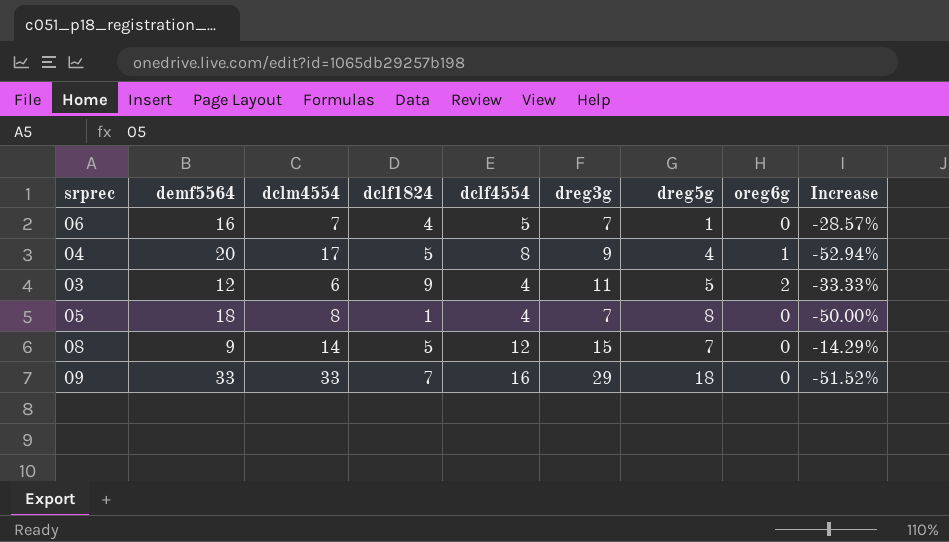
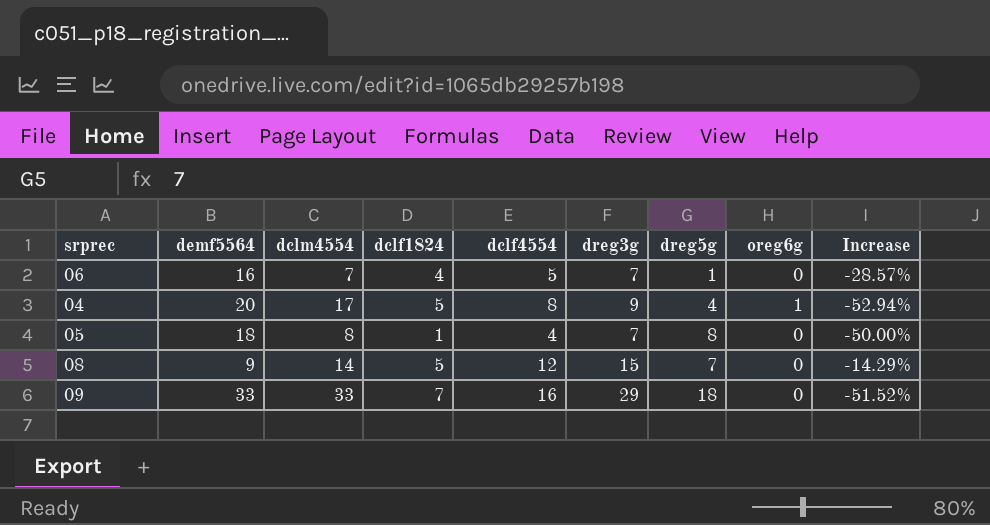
row 03: 12 | 6 | 9 | 4 | 11 | 5 | 2 | -33.33% -> none

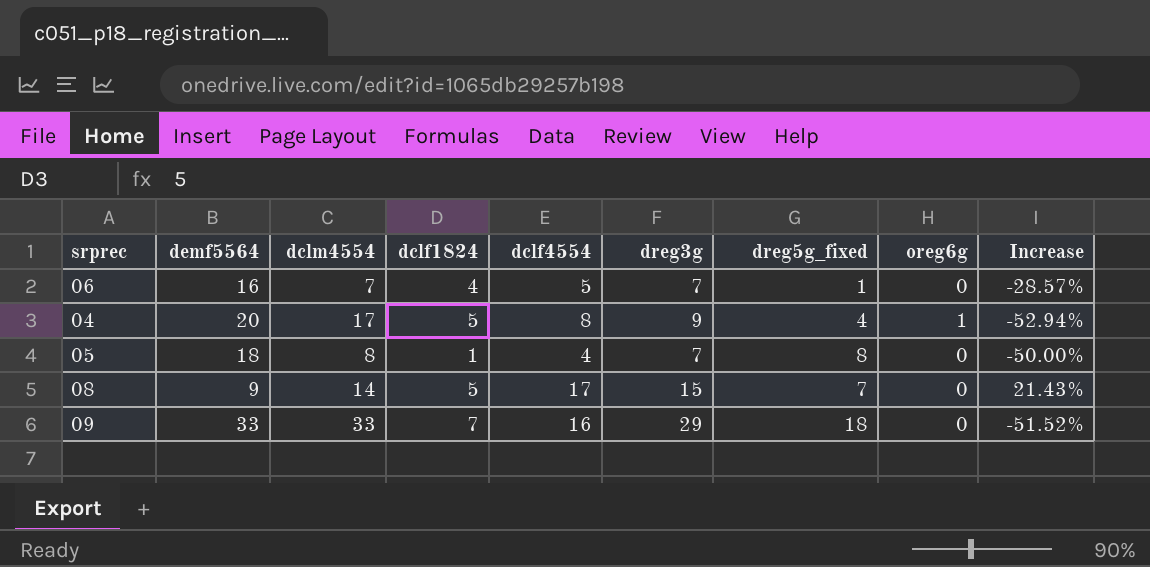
column name: dreg5g -> dreg5g_fixed
08 | dclf4554: 12 -> 17
08 | Increase: -14.29% -> 21.43%

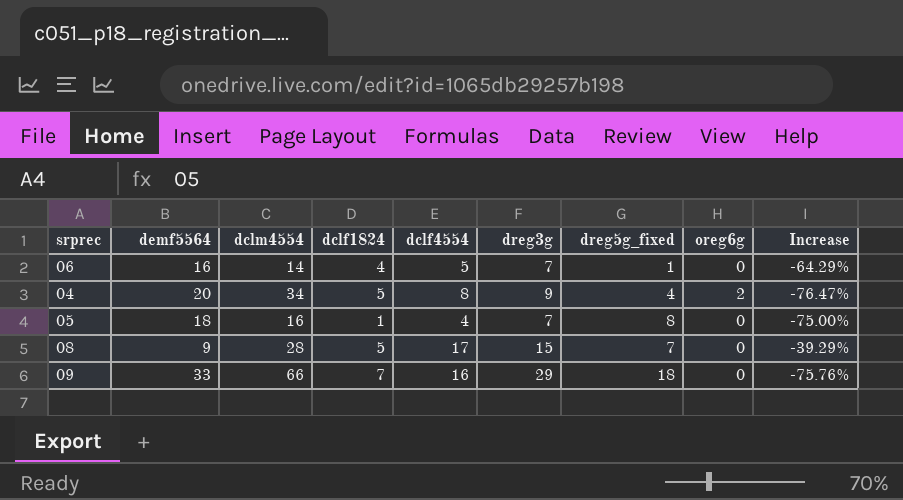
06 | dclm4554: 7 -> 14
06 | Increase: -28.57% -> -64.29%
04 | dclm4554: 17 -> 34
04 | oreg6g: 1 -> 2
04 | Increase: -52.94% -> -76.47%
05 | dclm4554: 8 -> 16
05 | Increase: -50.00% -> -75.00%
08 | dclm4554: 14 -> 28
08 | Increase: 21.43% -> -39.29%
09 | dclm4554: 33 -> 66
09 | Increase: -51.52% -> -75.76%

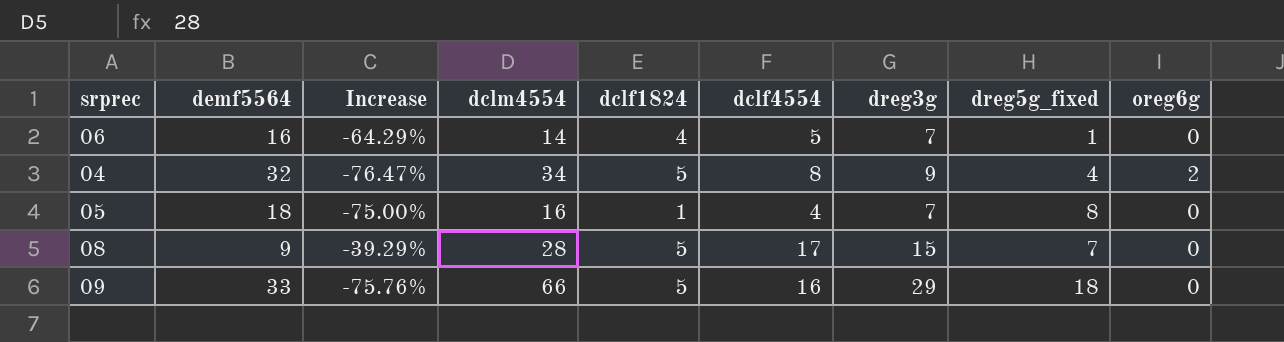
column Increase | position: 9 -> 3
04 | demf5564: 20 -> 32
09 | dclf1824: 7 -> 5

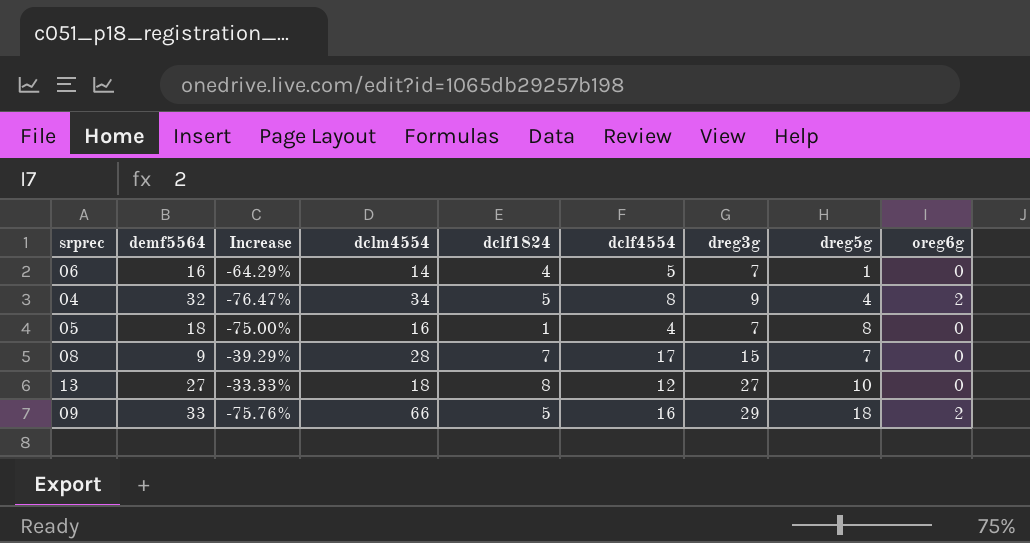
column name: dreg5g_fixed -> dreg5g
08 | dclf1824: 5 -> 7
row 13: none -> 27 | -33.33% | 18 | 8 | 12 | 27 | 10 | 0
09 | oreg6g: 0 -> 2

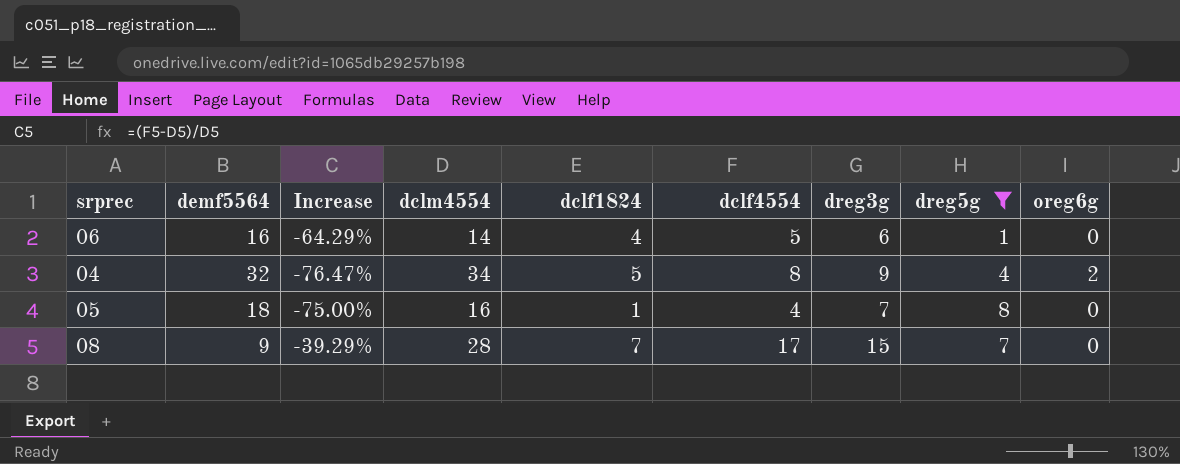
filter: none -> dreg5g <= 8
06 | dreg3g: 7 -> 6

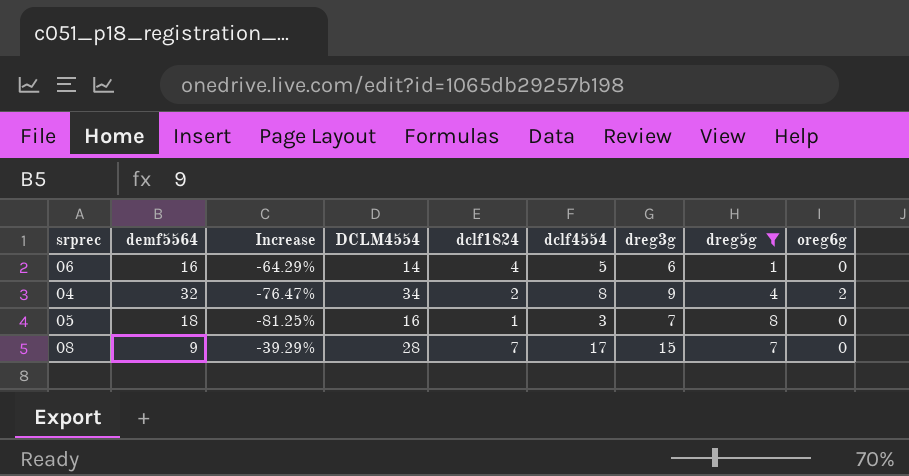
column name: dclm4554 -> DCLM4554
04 | dclf1824: 5 -> 2
05 | Increase: -75.00% -> -81.25%
05 | dclf4554: 4 -> 3

